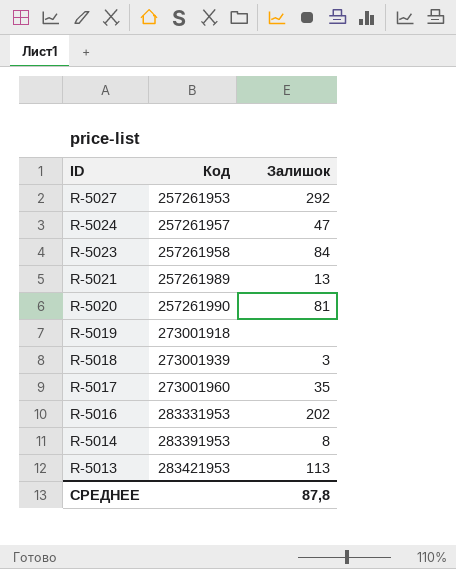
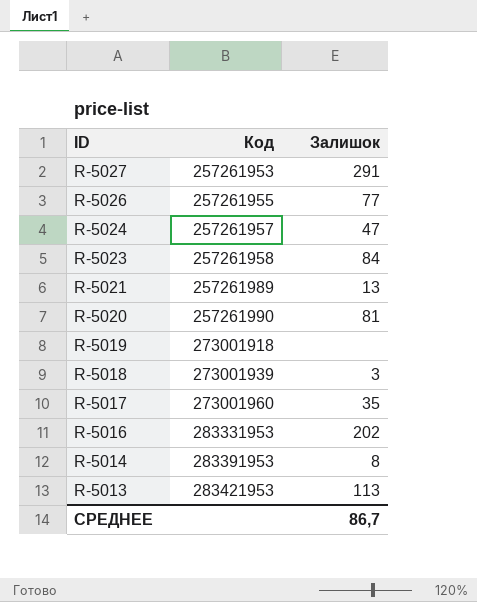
R-5027 | Залишок: 292 -> 291
row R-5026: none -> 257261955 | 77
СРЕДНЕЕ | Залишок: 87,8 -> 86,7

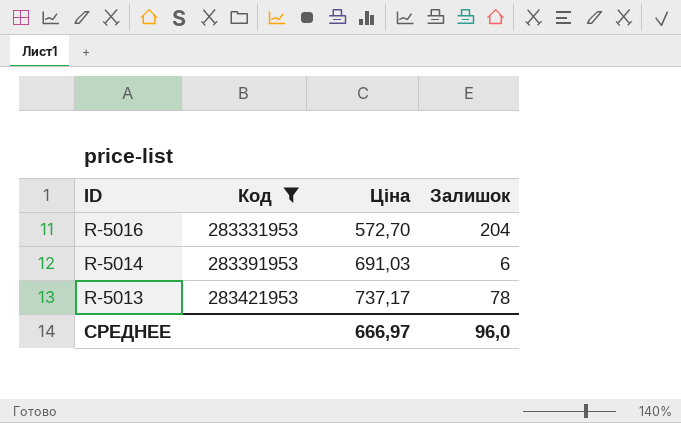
filter: none -> Код >= 283331953
column Ціна | position: none -> 3
R-5016 | Залишок: 202 -> 204
R-5014 | Залишок: 8 -> 6
R-5013 | Залишок: 113 -> 78
СРЕДНЕЕ | Залишок: 86,7 -> 96,0

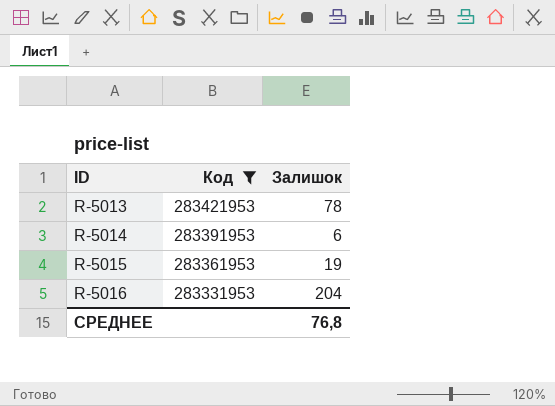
row order: ID descending -> ID ascending
column Ціна | position: 3 -> none
row R-5015: none -> 283361953 | 19
СРЕДНЕЕ | Залишок: 96,0 -> 76,8

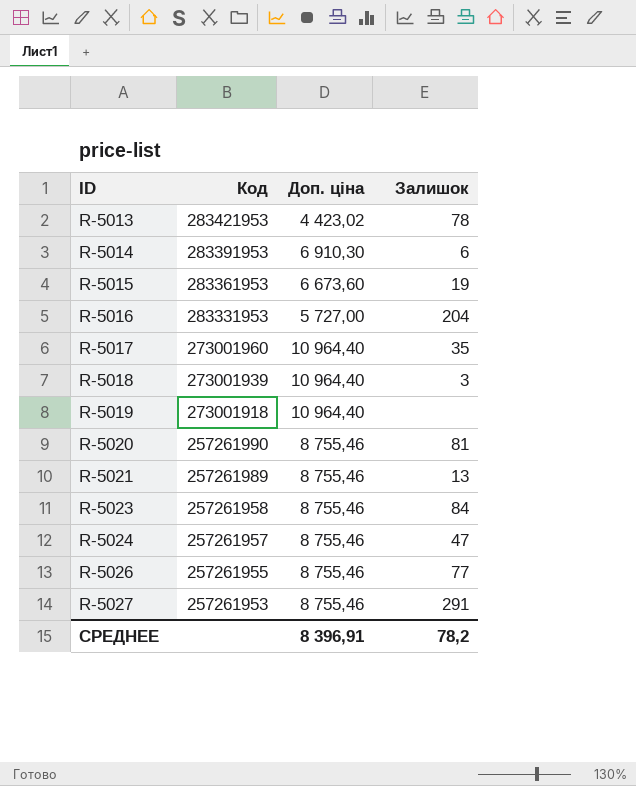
filter: Код >= 283331953 -> none
column Доп. ціна | position: none -> 3
СРЕДНЕЕ | Залишок: 76,8 -> 78,2

